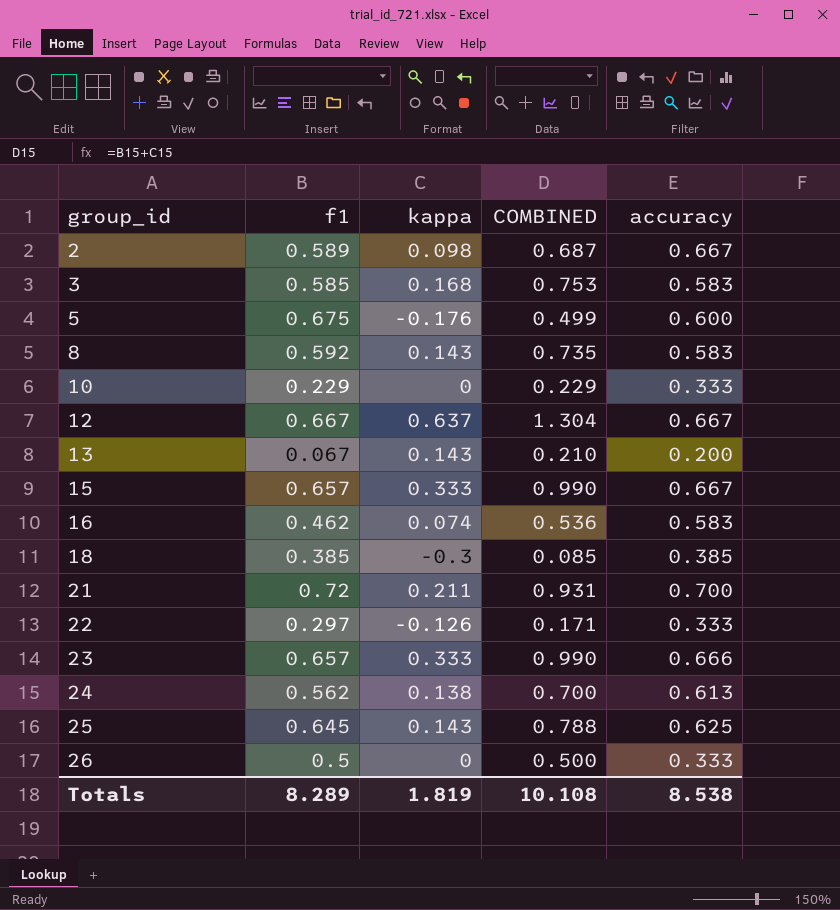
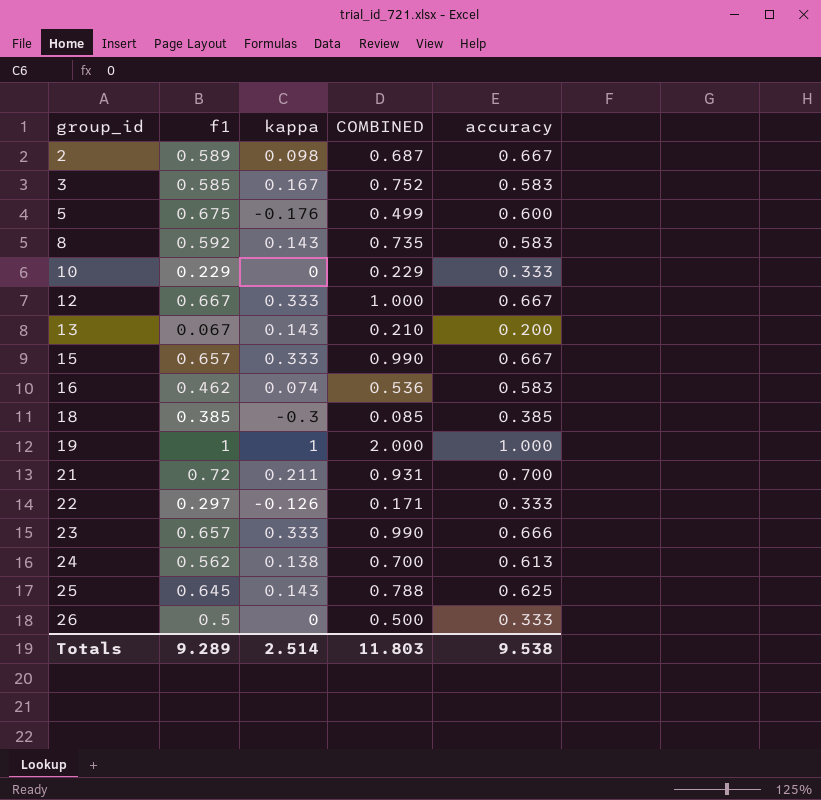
3 | kappa: 0.168 -> 0.167
3 | COMBINED: 0.753 -> 0.752
12 | kappa: 0.637 -> 0.333
12 | COMBINED: 1.304 -> 1.000
row 19: none -> 1 | 1 | 2.000 | 1.000
Totals | f1: 8.289 -> 9.289
Totals | kappa: 1.819 -> 2.514
Totals | COMBINED: 10.108 -> 11.803
Totals | accuracy: 8.538 -> 9.538

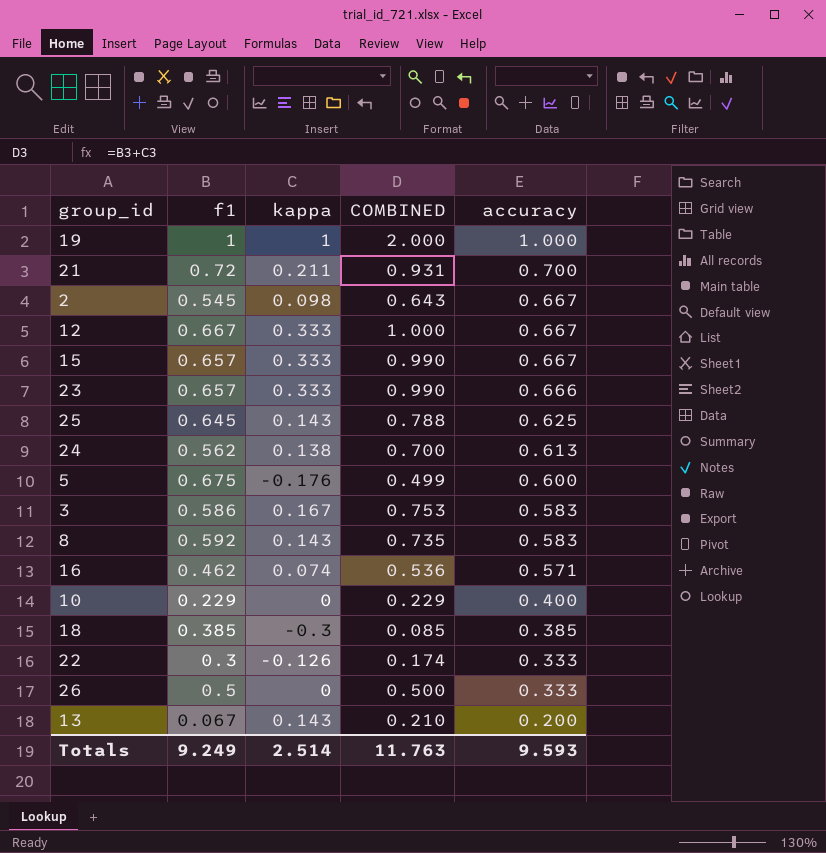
row order: group_id ascending -> accuracy descending
2 | f1: 0.589 -> 0.545
2 | COMBINED: 0.687 -> 0.643
3 | f1: 0.585 -> 0.586
3 | COMBINED: 0.752 -> 0.753
16 | accuracy: 0.583 -> 0.571
10 | accuracy: 0.333 -> 0.400
22 | f1: 0.297 -> 0.3
22 | COMBINED: 0.171 -> 0.174
Totals | f1: 9.289 -> 9.249
Totals | COMBINED: 11.803 -> 11.763
Totals | accuracy: 9.538 -> 9.593

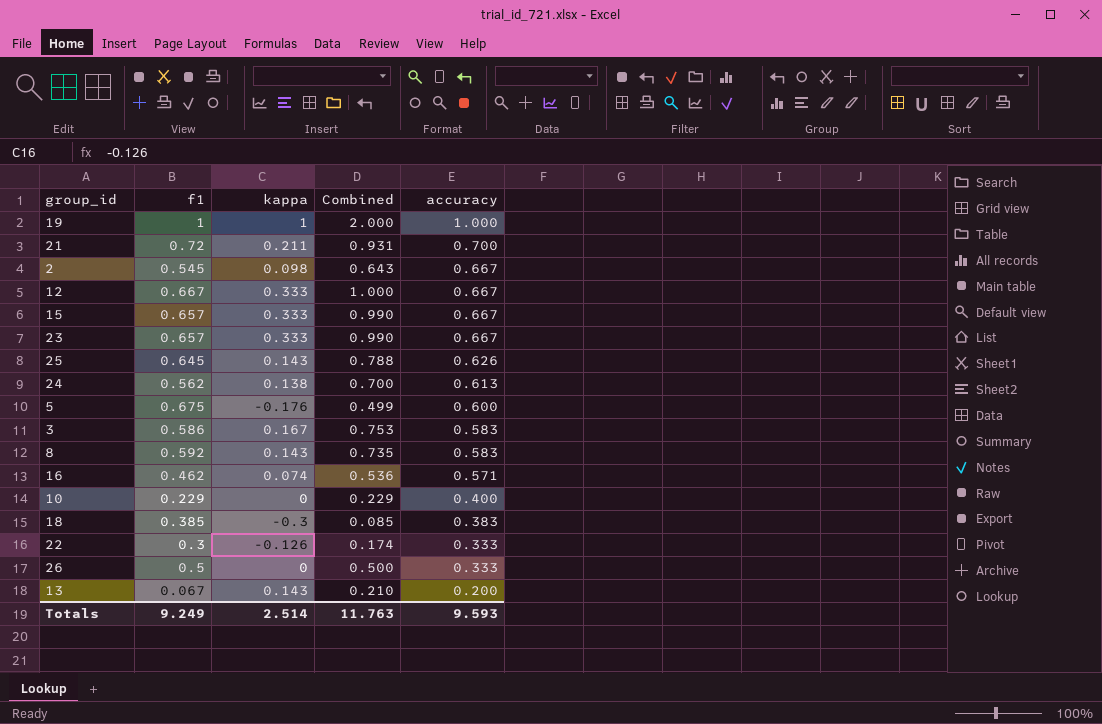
column name: COMBINED -> Combined
23 | accuracy: 0.666 -> 0.667
25 | accuracy: 0.625 -> 0.626
18 | accuracy: 0.385 -> 0.383

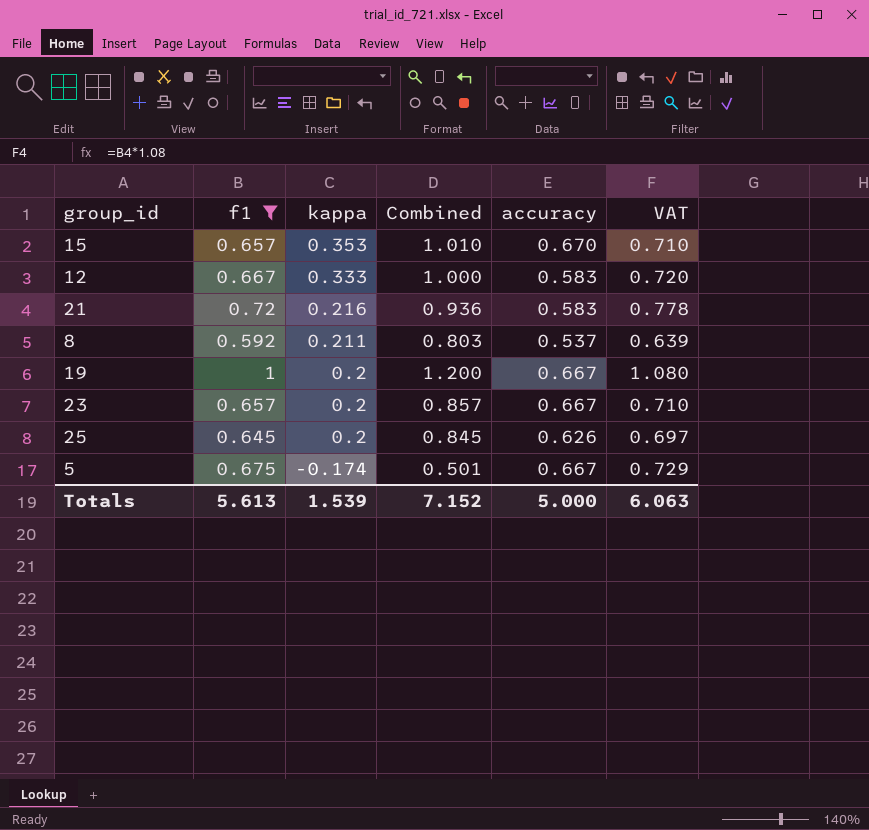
filter: none -> f1 >= 0.592
row order: accuracy descending -> kappa descending
column VAT | formula: none -> [f1] * 1.08
15 | kappa: 0.333 -> 0.353
15 | Combined: 0.990 -> 1.010
15 | accuracy: 0.667 -> 0.670
12 | accuracy: 0.667 -> 0.583
21 | kappa: 0.211 -> 0.216
21 | Combined: 0.931 -> 0.936
21 | accuracy: 0.700 -> 0.583
8 | kappa: 0.143 -> 0.211
8 | Combined: 0.735 -> 0.803
8 | accuracy: 0.583 -> 0.537
19 | kappa: 1 -> 0.2
19 | Combined: 2.000 -> 1.200
19 | accuracy: 1.000 -> 0.667
23 | kappa: 0.333 -> 0.2
23 | Combined: 0.990 -> 0.857
25 | kappa: 0.143 -> 0.2
25 | Combined: 0.788 -> 0.845
5 | kappa: -0.176 -> -0.174
5 | Combined: 0.499 -> 0.501
5 | accuracy: 0.600 -> 0.667
Totals | f1: 9.249 -> 5.613
Totals | kappa: 2.514 -> 1.539
Totals | Combined: 11.763 -> 7.152
Totals | accuracy: 9.593 -> 5.000

